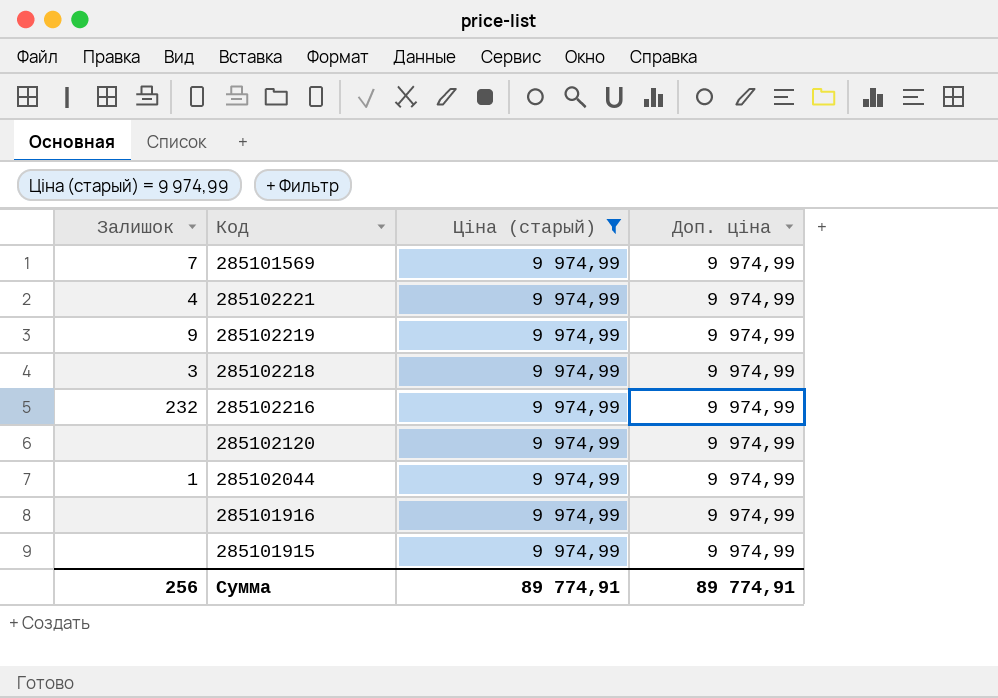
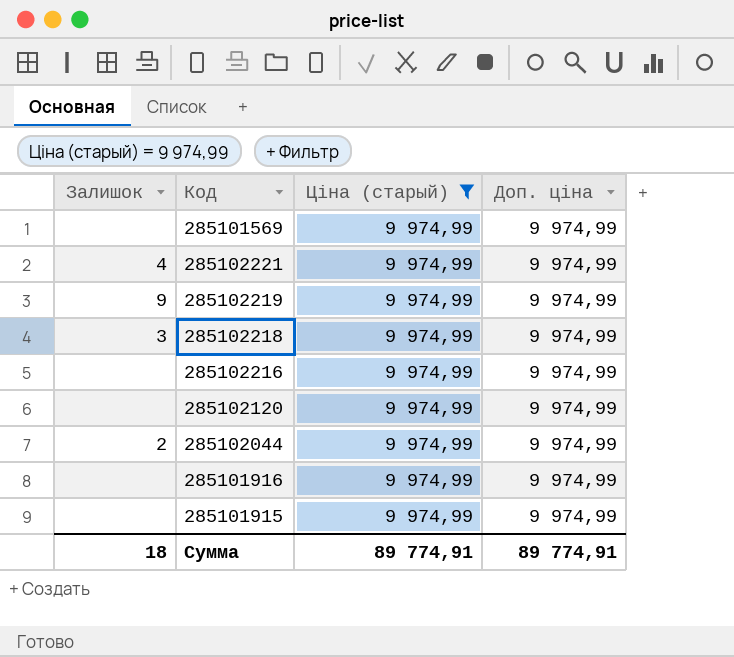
285101569 | Залишок: 7 -> none
285102216 | Залишок: 232 -> none
285102044 | Залишок: 1 -> 2
Сумма | Залишок: 256 -> 18

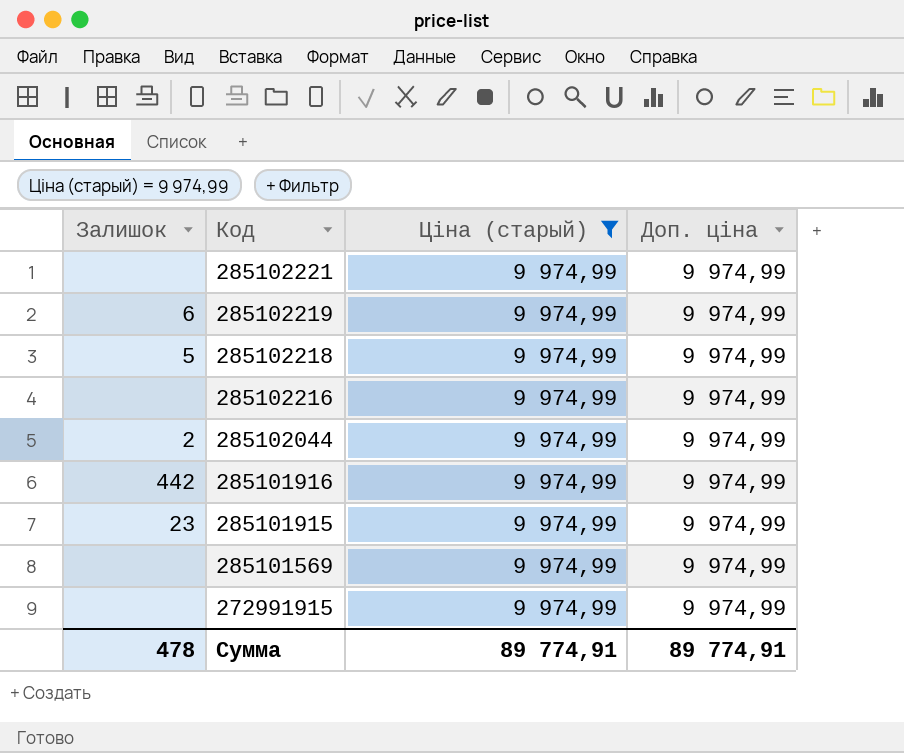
row order: none -> Код descending
row 285102120: none | 9 974,99 | 9 974,99 -> none
285102221 | Залишок: 4 -> none
285102219 | Залишок: 9 -> 6
285102218 | Залишок: 3 -> 5
285101916 | Залишок: none -> 442
285101915 | Залишок: none -> 23
row 272991915: none -> none | 9 974,99 | 9 974,99
Сумма | Залишок: 18 -> 478

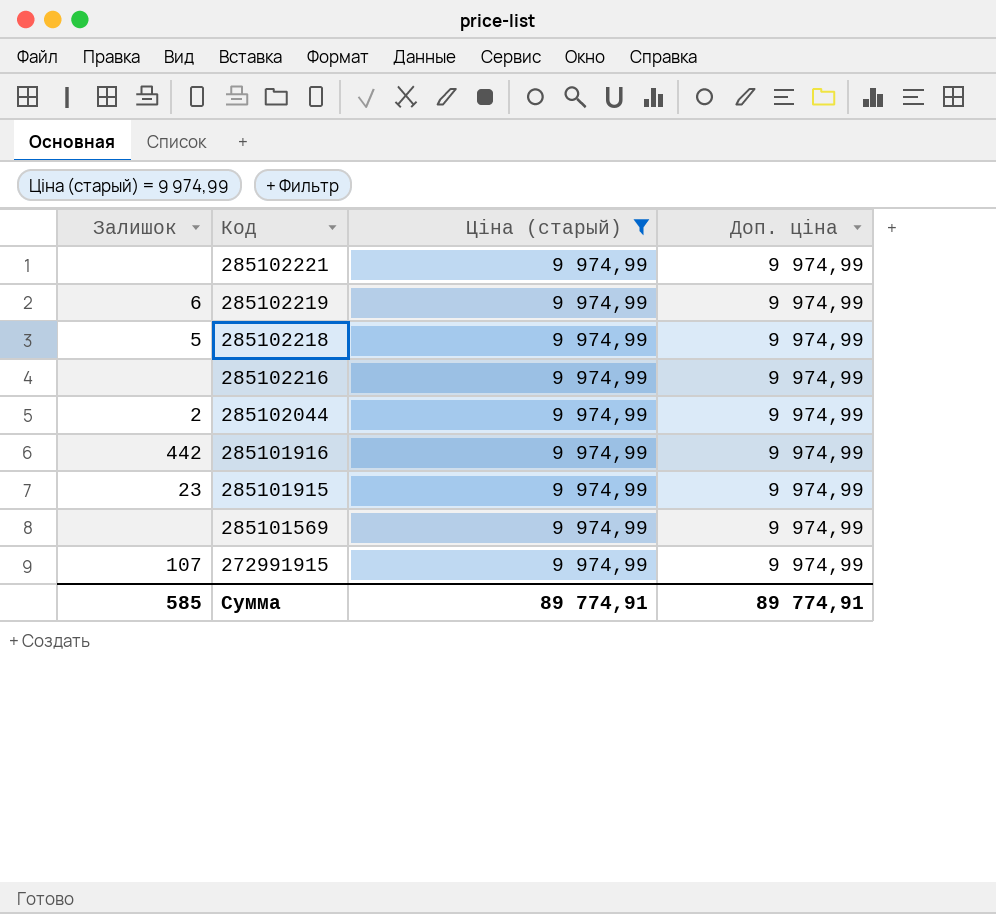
272991915 | Залишок: none -> 107
Сумма | Залишок: 478 -> 585

